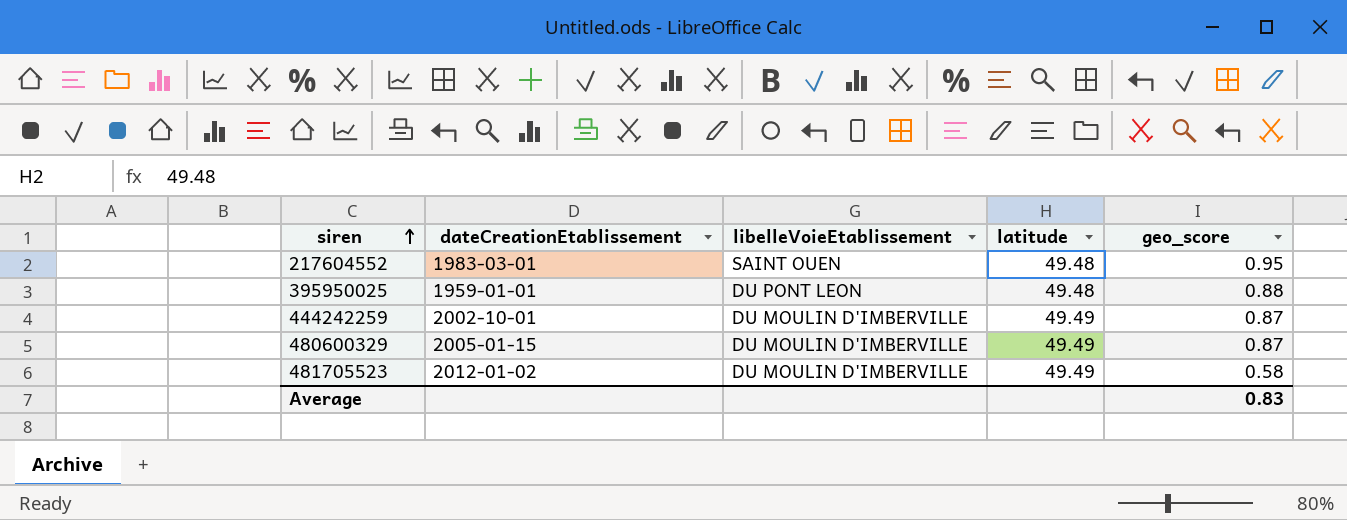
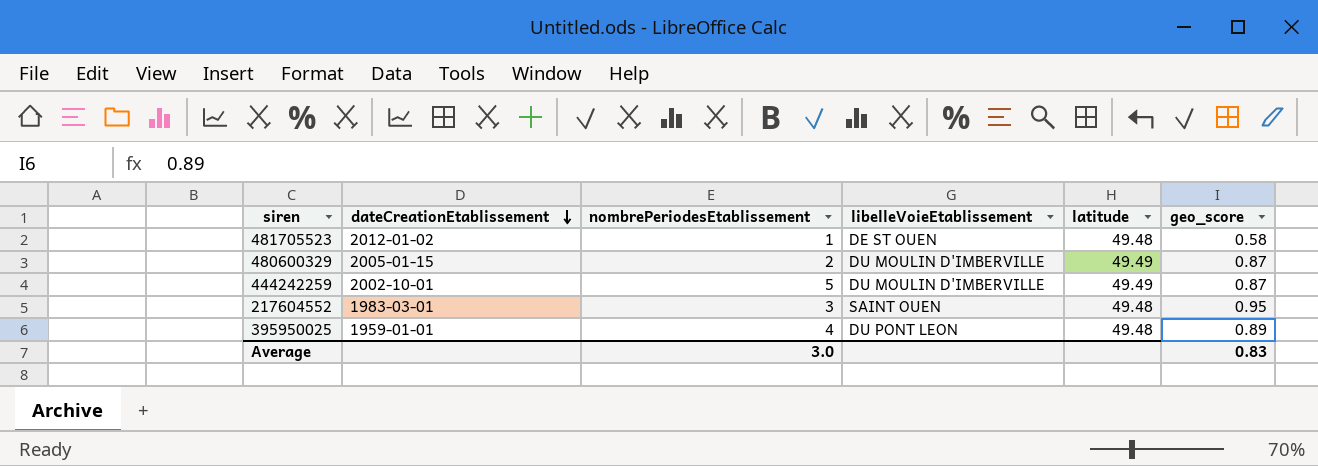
row order: siren ascending -> dateCreationEtablissement descending
column nombrePeriodesEtablissement | position: none -> 3
481705523 | libelleVoieEtablissement: DU MOULIN D'IMBERVILLE -> DE ST OUEN
481705523 | latitude: 49.49 -> 49.48
395950025 | geo_score: 0.88 -> 0.89

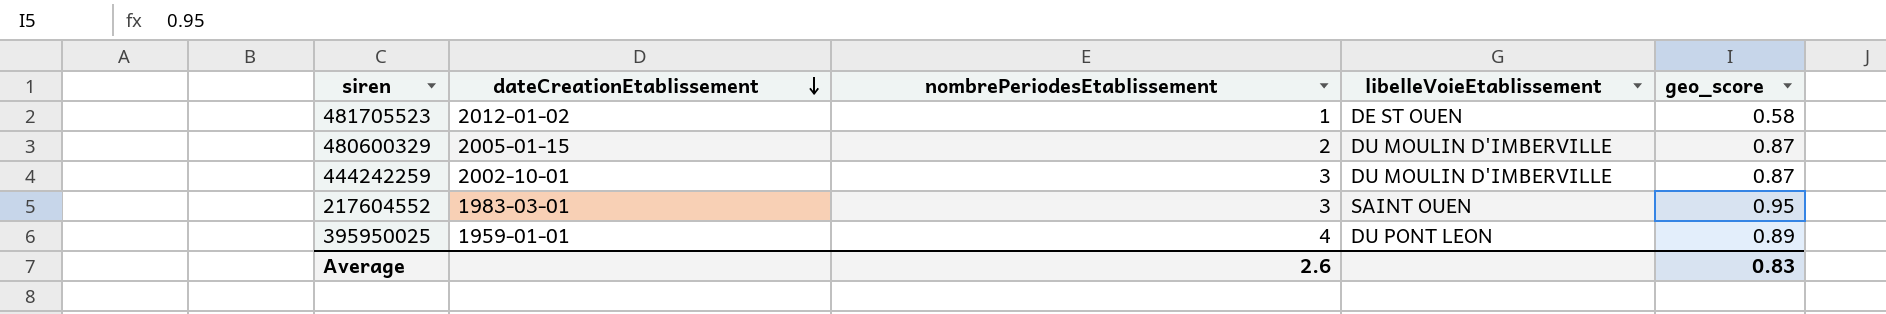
column latitude | position: 5 -> none
444242259 | nombrePeriodesEtablissement: 5 -> 3
Average | nombrePeriodesEtablissement: 3.0 -> 2.6

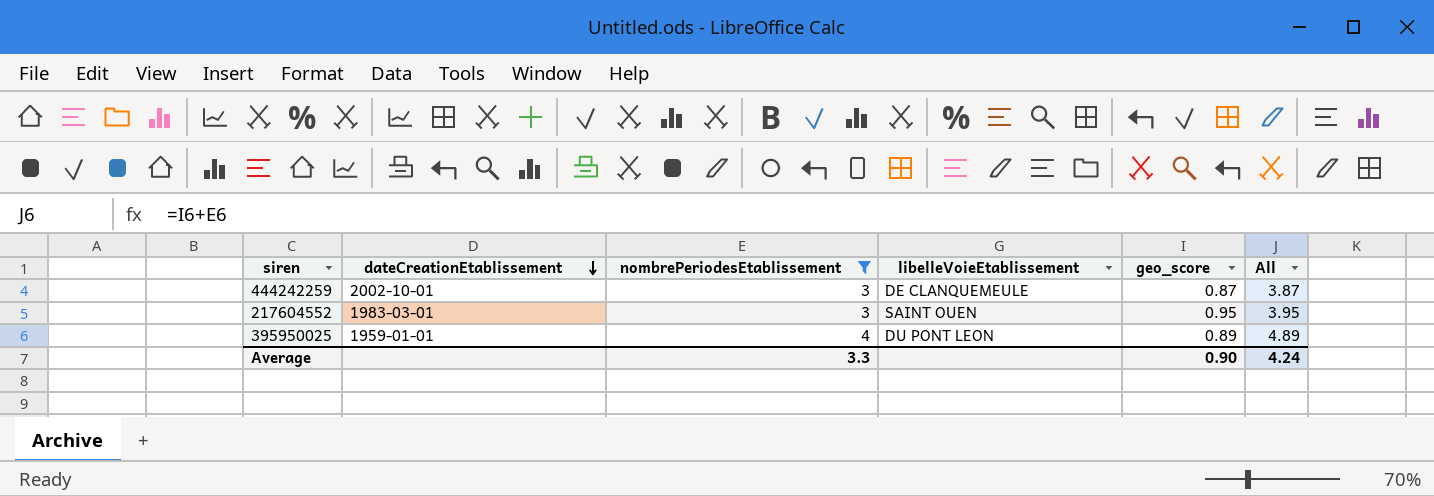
filter: none -> nombrePeriodesEtablissement >= 3
column All | formula: none -> [nombrePeriodesEtablissement] + [geo_score]
444242259 | libelleVoieEtablissement: DU MOULIN D'IMBERVILLE -> DE CLANQUEMEULE
Average | nombrePeriodesEtablissement: 2.6 -> 3.3
Average | geo_score: 0.83 -> 0.90

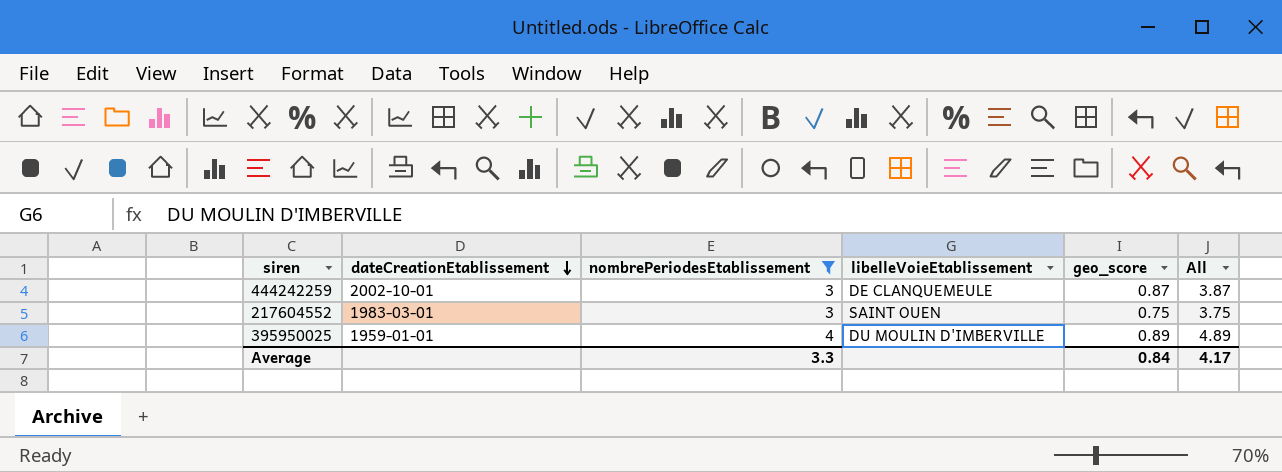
217604552 | geo_score: 0.95 -> 0.75
217604552 | All: 3.95 -> 3.75
395950025 | libelleVoieEtablissement: DU PONT LEON -> DU MOULIN D'IMBERVILLE
Average | geo_score: 0.90 -> 0.84
Average | All: 4.24 -> 4.17

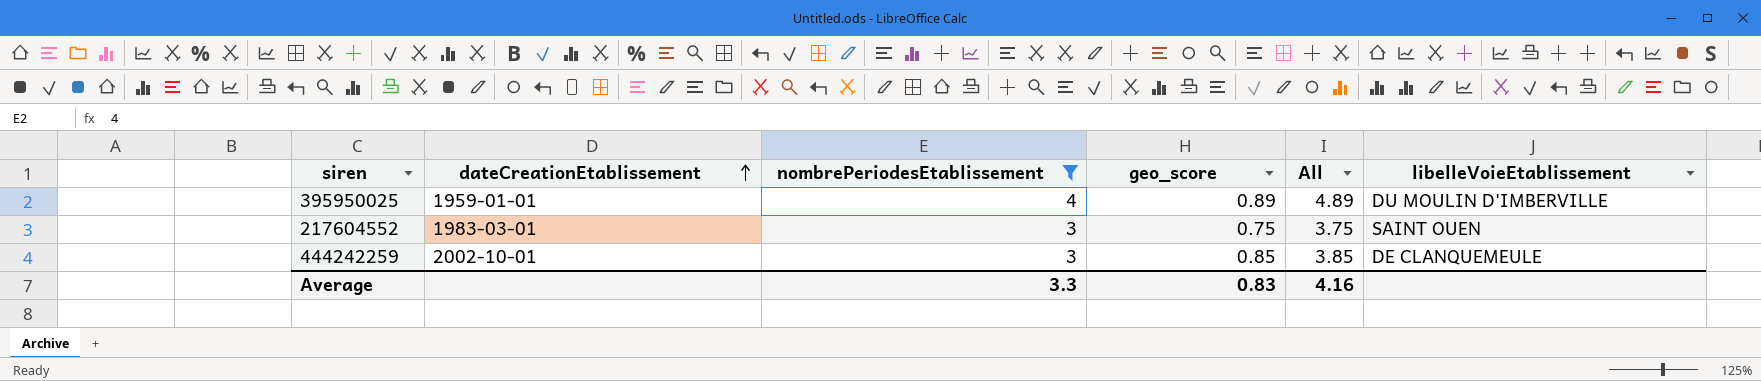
row order: dateCreationEtablissement descending -> dateCreationEtablissement ascending
column libelleVoieEtablissement | position: 4 -> 6
444242259 | geo_score: 0.87 -> 0.85
444242259 | All: 3.87 -> 3.85
Average | geo_score: 0.84 -> 0.83
Average | All: 4.17 -> 4.16

